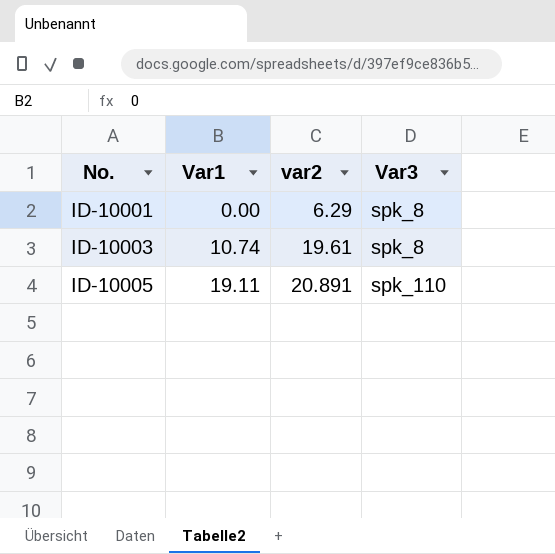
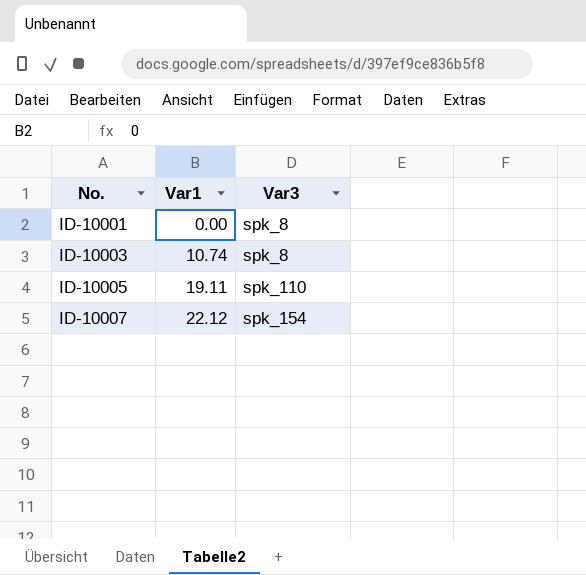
column var2 | position: 3 -> none
row ID-10007: none -> 22.12 | spk_154

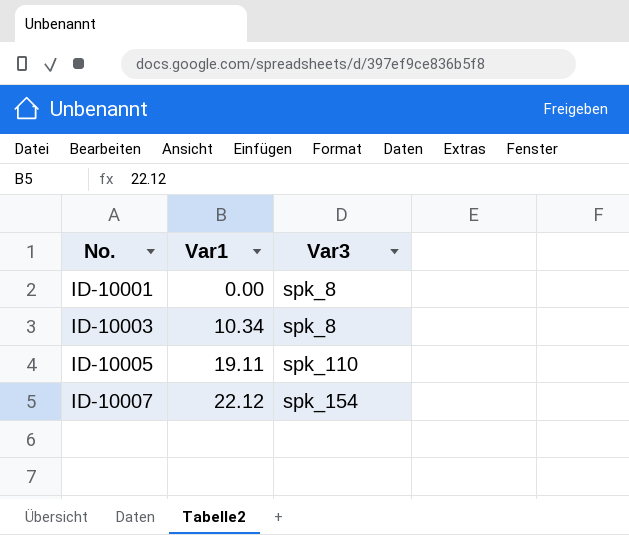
ID-10003 | Var1: 10.74 -> 10.34

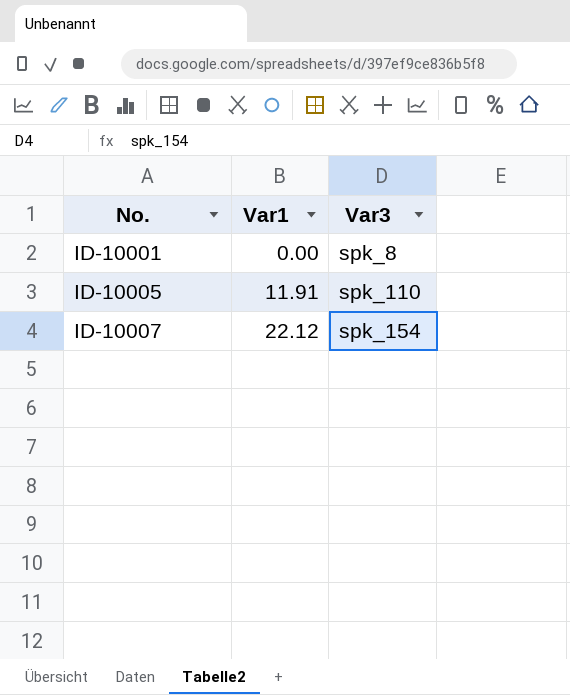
row ID-10003: 10.34 | spk_8 -> none
ID-10005 | Var1: 19.11 -> 11.91

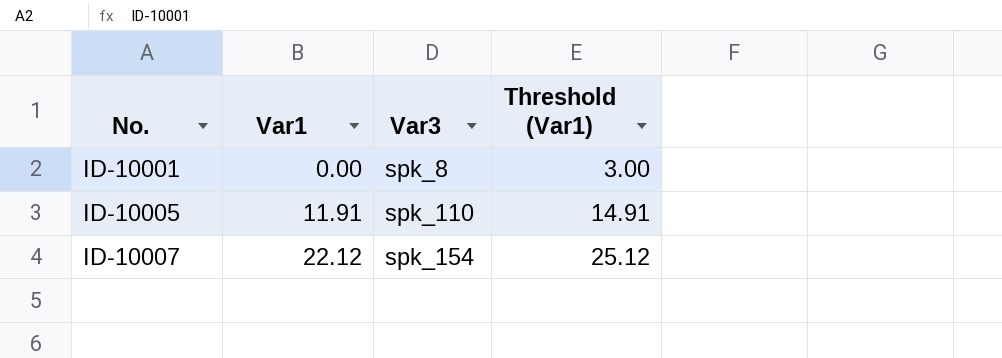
column Threshold (Var1) | formula: none -> [Var1] + 3

